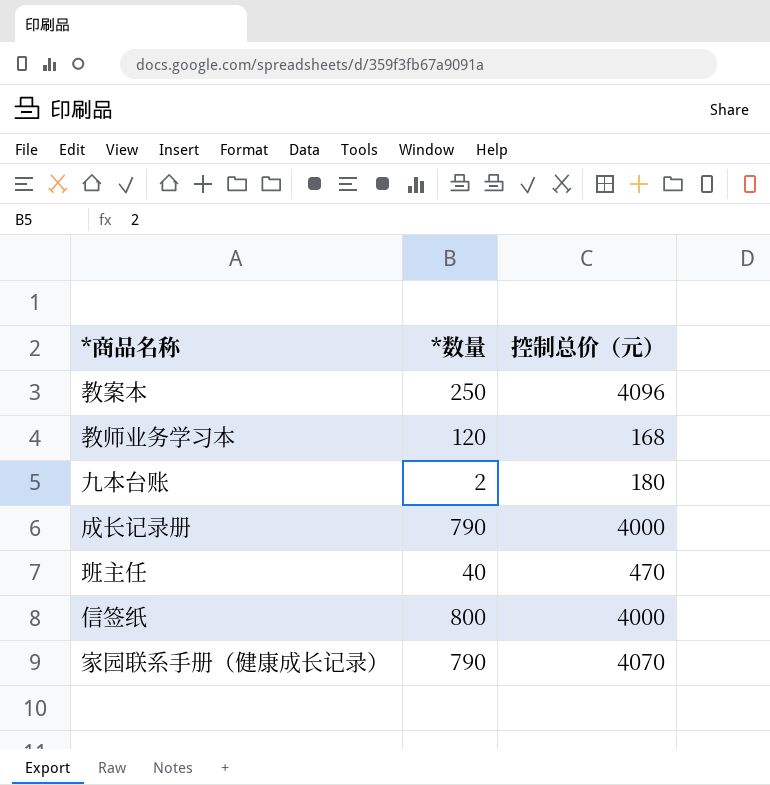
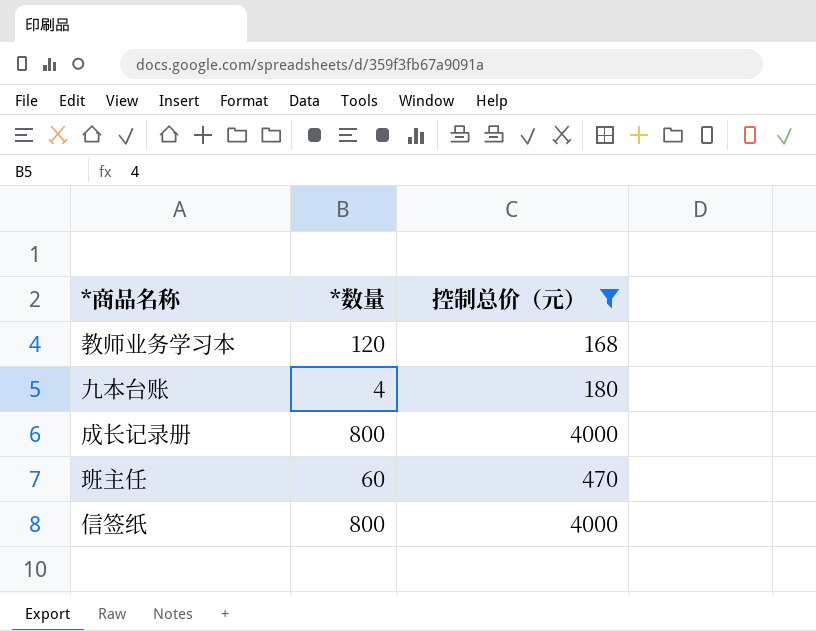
filter: none -> 控制总价（元） <= 4000
九本台账 | *数量: 2 -> 4
成长记录册 | *数量: 790 -> 800
班主任 | *数量: 40 -> 60

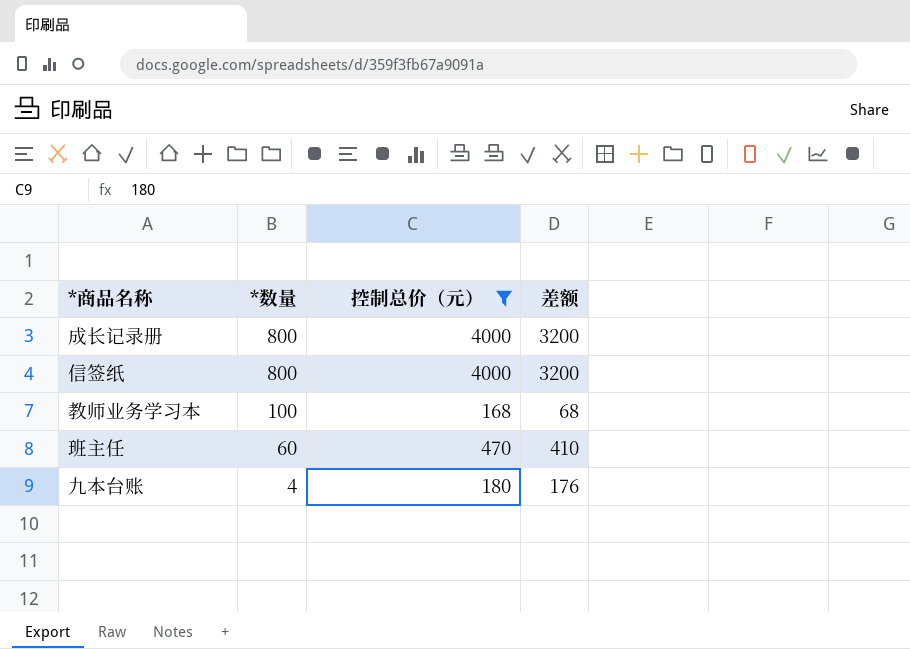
row order: none -> *数量 descending
column 差额 | formula: none -> [控制总价（元）] - [*数量]
教师业务学习本 | *数量: 120 -> 100

